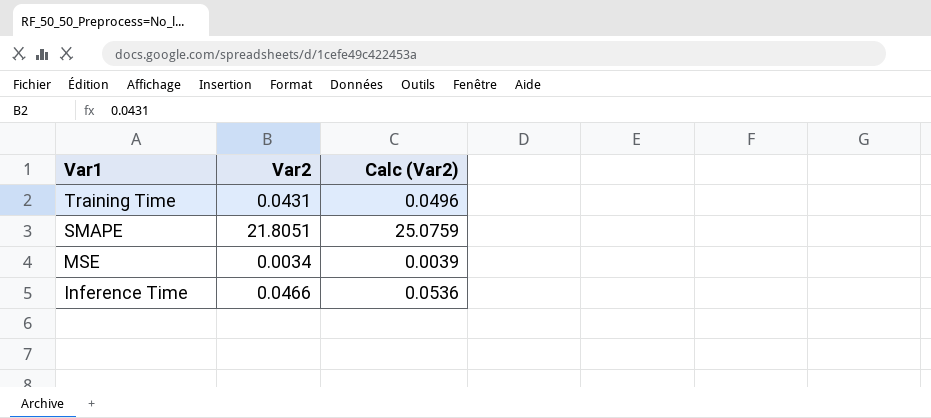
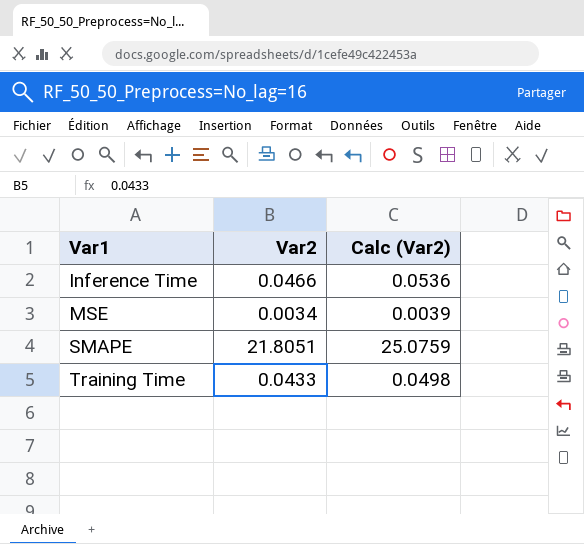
row order: Var1 descending -> Var1 ascending
Training Time | Var2: 0.0431 -> 0.0433
Training Time | Calc (Var2): 0.0496 -> 0.0498

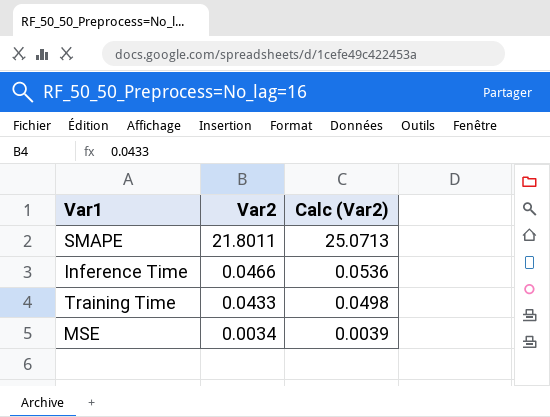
row order: Var1 ascending -> Var2 descending
SMAPE | Var2: 21.8051 -> 21.8011
SMAPE | Calc (Var2): 25.0759 -> 25.0713

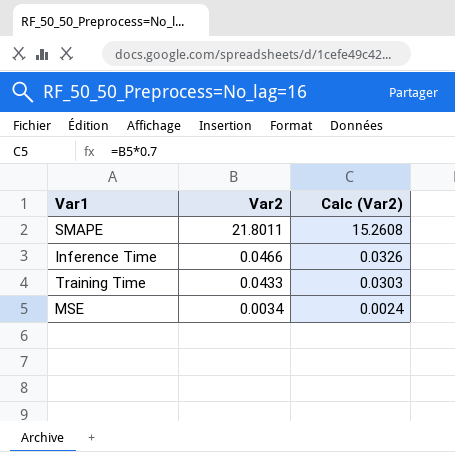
column Calc (Var2) | formula: [Var2] * 1.15 -> [Var2] * 0.7

